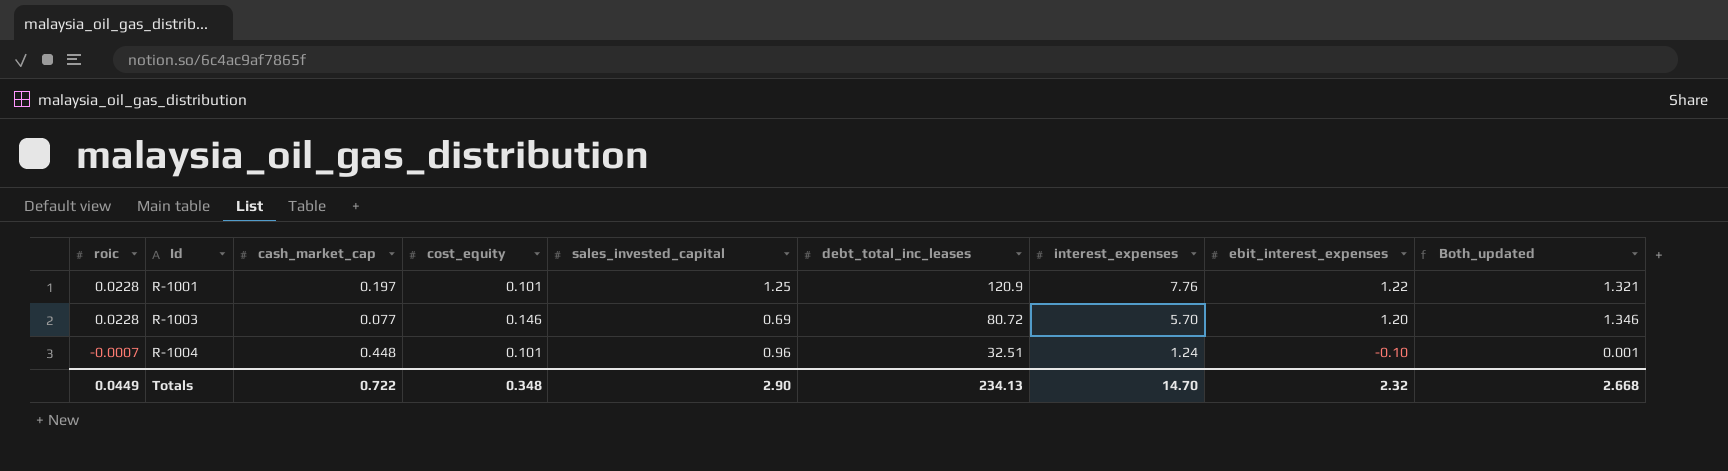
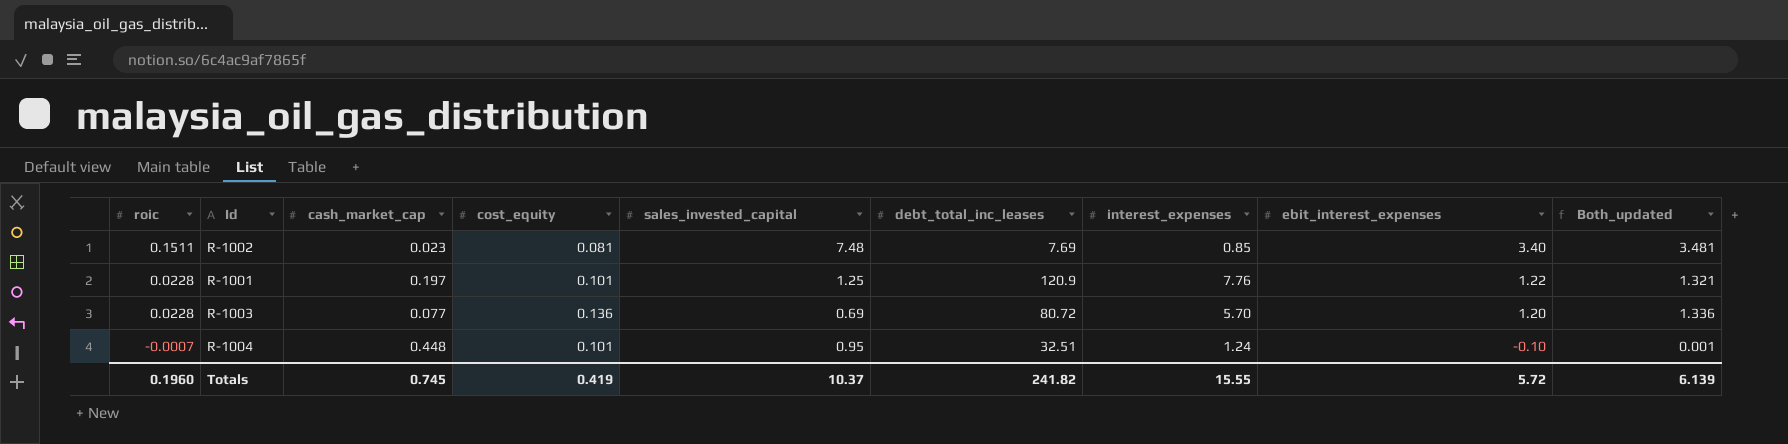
row R-1002: none -> 0.1511 | 0.023 | 0.081 | 7.48 | 7.69 | 0.85 | 3.40 | 3.481
R-1003 | cost_equity: 0.146 -> 0.136
R-1003 | Both_updated: 1.346 -> 1.336
R-1004 | sales_invested_capital: 0.96 -> 0.95
Totals | roic: 0.0449 -> 0.1960
Totals | cash_market_cap: 0.722 -> 0.745
Totals | cost_equity: 0.348 -> 0.419
Totals | sales_invested_capital: 2.90 -> 10.37
Totals | debt_total_inc_leases: 234.13 -> 241.82
Totals | interest_expenses: 14.70 -> 15.55
Totals | ebit_interest_expenses: 2.32 -> 5.72
Totals | Both_updated: 2.668 -> 6.139

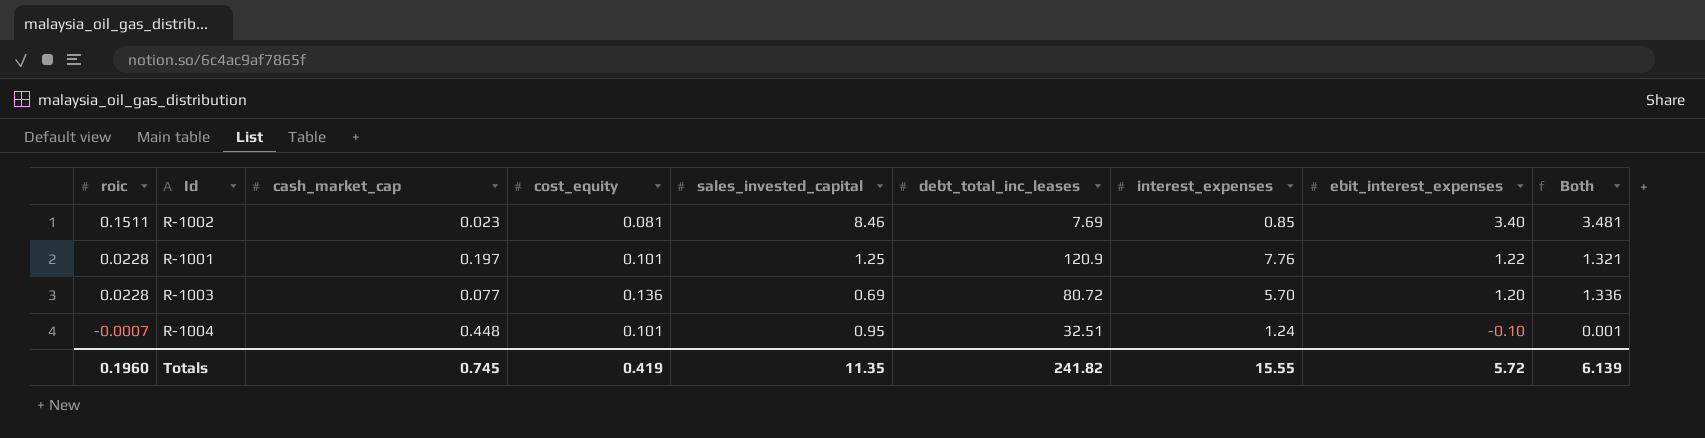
column name: Both_updated -> Both
R-1002 | sales_invested_capital: 7.48 -> 8.46
Totals | sales_invested_capital: 10.37 -> 11.35

